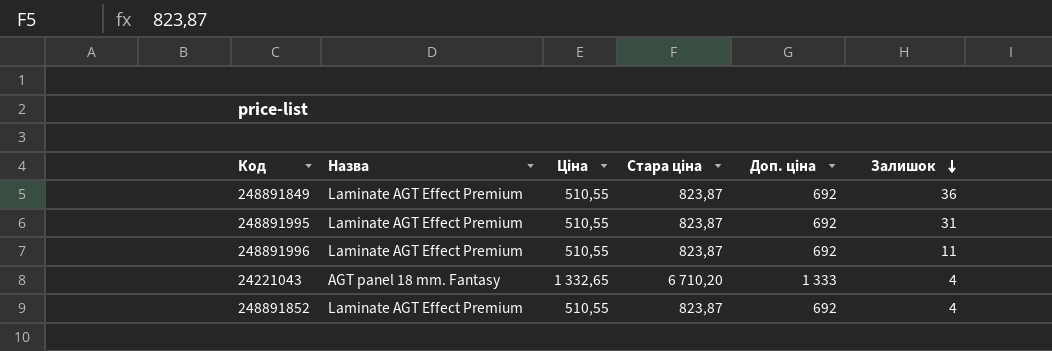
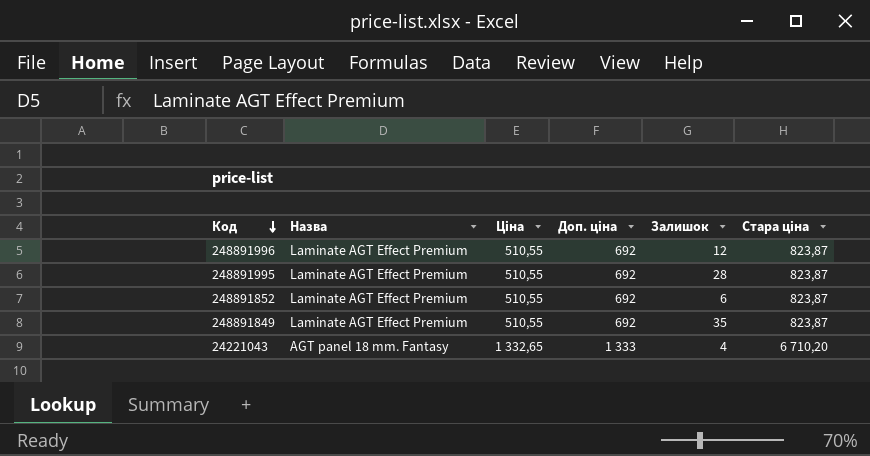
row order: Залишок descending -> Код descending
column Стара ціна | position: 4 -> 6
248891996 | Залишок: 11 -> 12
248891995 | Залишок: 31 -> 28
248891852 | Залишок: 4 -> 6
248891849 | Залишок: 36 -> 35

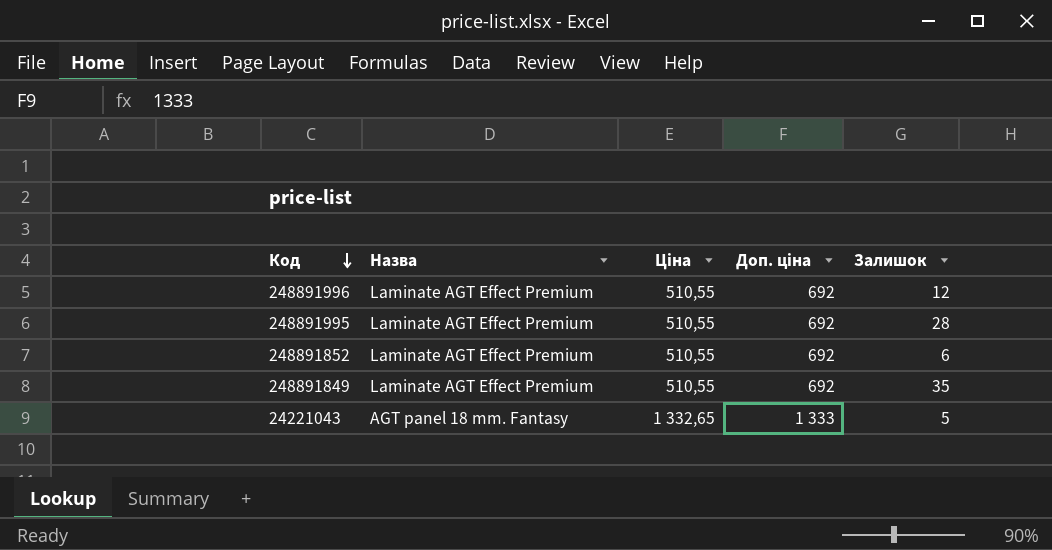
column Стара ціна | position: 6 -> none
24221043 | Залишок: 4 -> 5

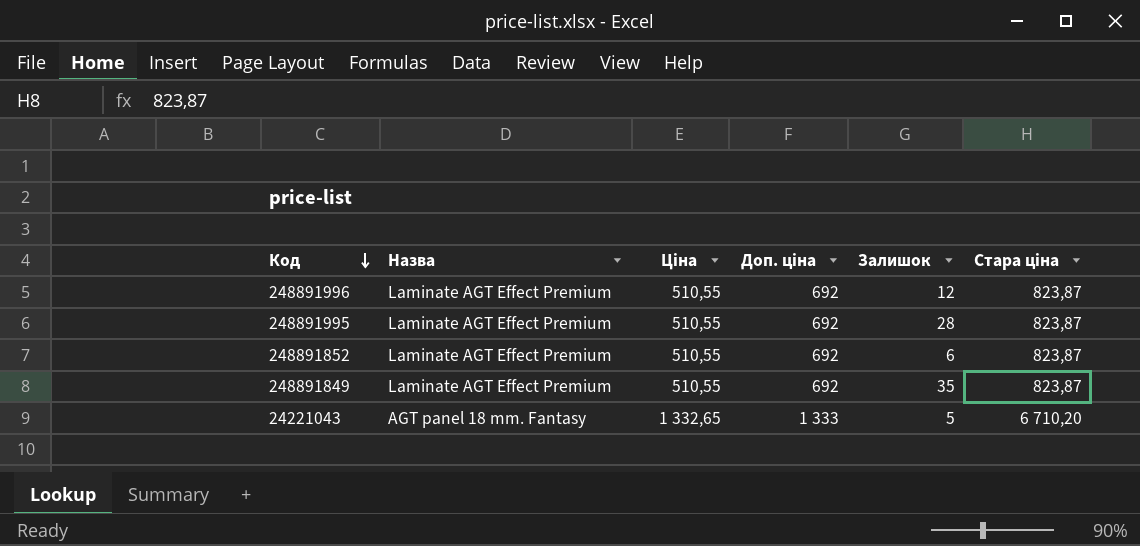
column Стара ціна | position: none -> 6

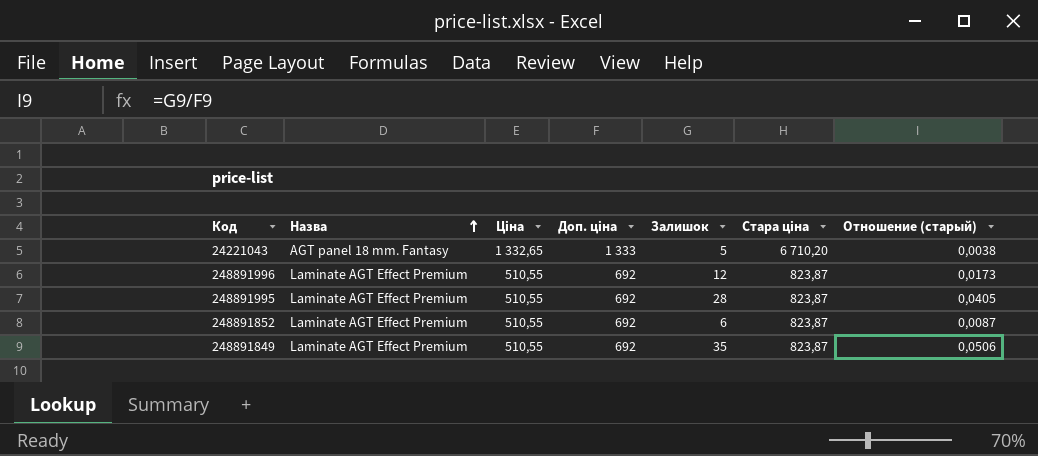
row order: Код descending -> Назва ascending
column Отношение (старый) | formula: none -> [Залишок] / [Доп. ціна]

